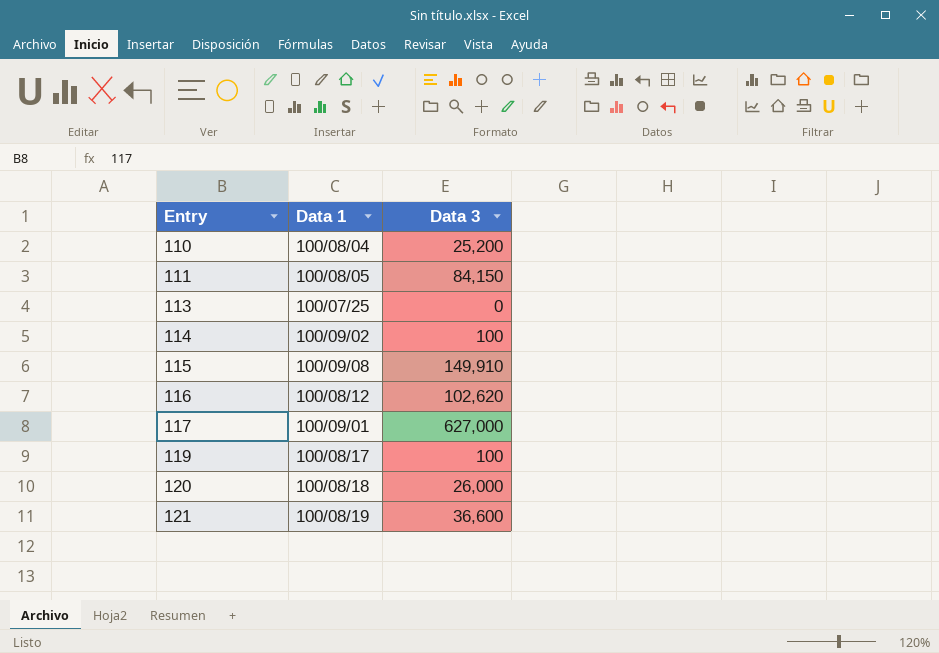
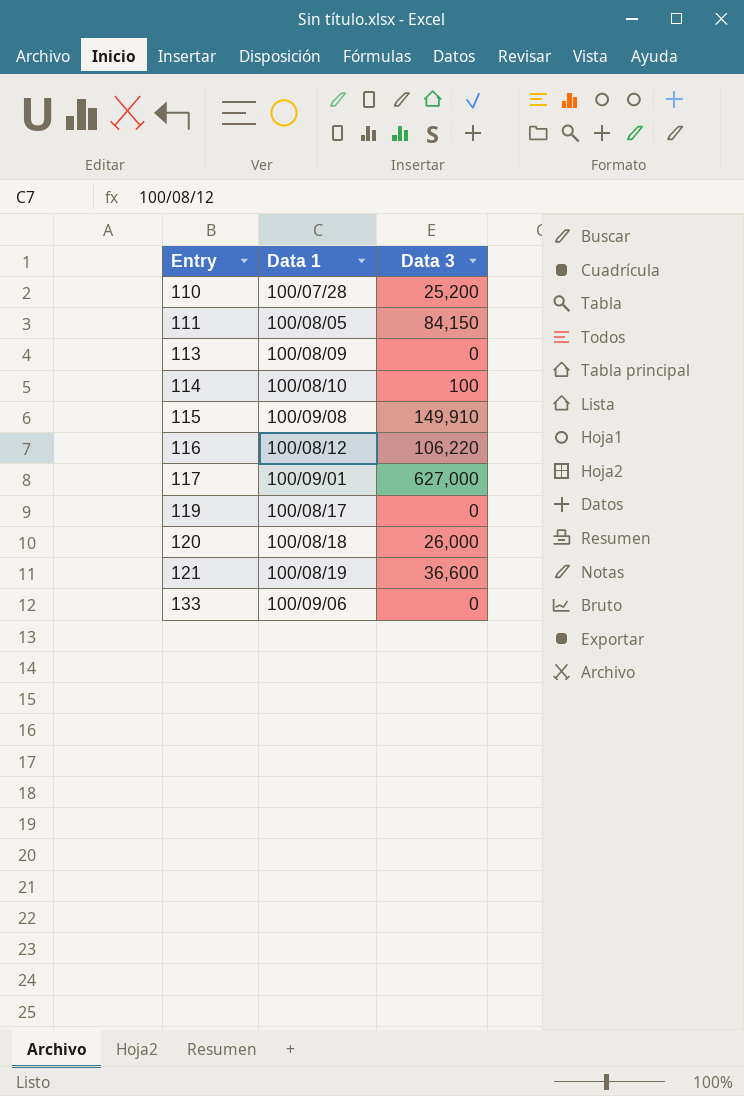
110 | Data 1: 100/08/04 -> 100/07/28
113 | Data 1: 100/07/25 -> 100/08/09
114 | Data 1: 100/09/02 -> 100/08/10
116 | Data 3: 102,620 -> 106,220
119 | Data 3: 100 -> 0
row 133: none -> 100/09/06 | 0

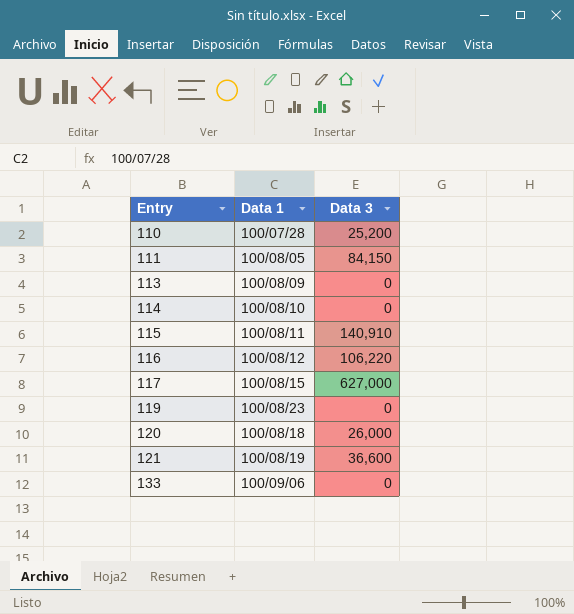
114 | Data 3: 100 -> 0
115 | Data 1: 100/09/08 -> 100/08/11
115 | Data 3: 149,910 -> 140,910
117 | Data 1: 100/09/01 -> 100/08/15
119 | Data 1: 100/08/17 -> 100/08/23

